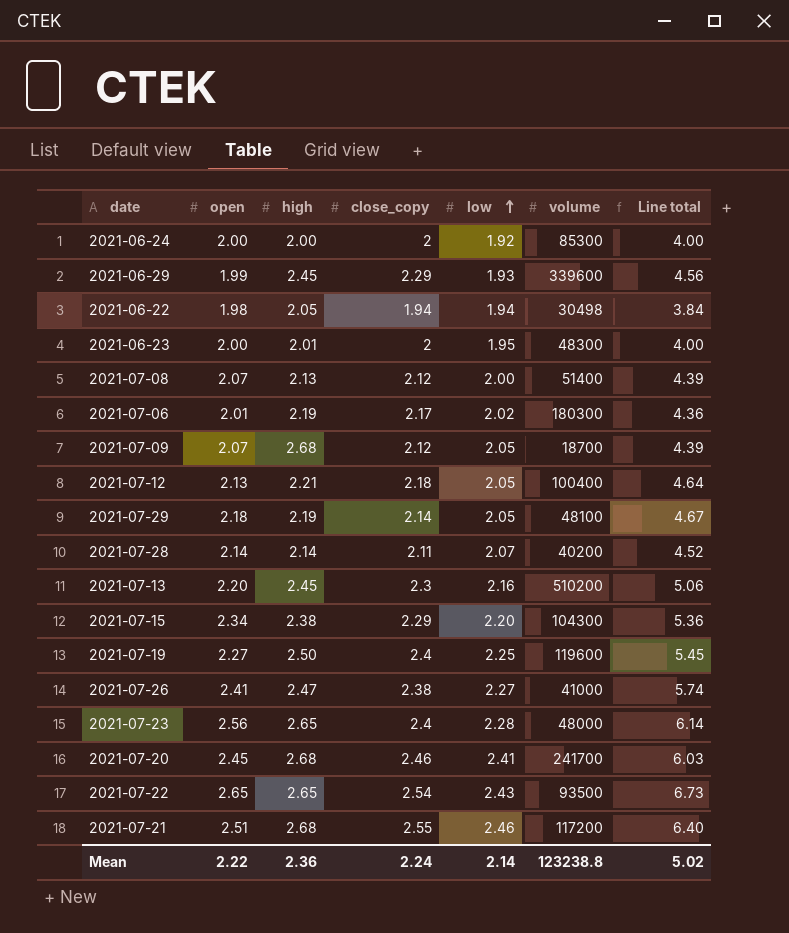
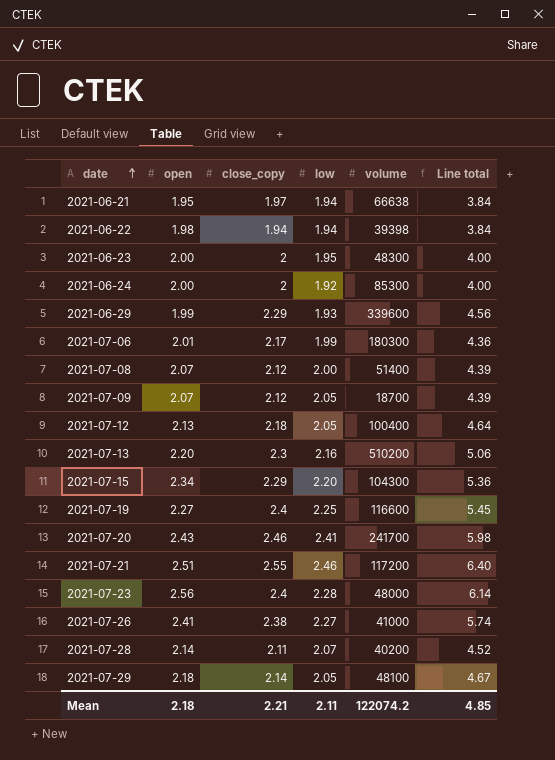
row order: low ascending -> date ascending
column high | position: 3 -> none
row 2021-07-22: 2.65 | 2.65 | 2.54 | 2.43 | 93500 | 6.73 -> none
row 2021-06-21: none -> 1.95 | 1.97 | 1.94 | 66638 | 3.84
2021-06-22 | volume: 30498 -> 39398
2021-07-06 | low: 2.02 -> 1.99
2021-07-19 | volume: 119600 -> 116600
2021-07-20 | open: 2.45 -> 2.43
2021-07-20 | Line total: 6.03 -> 5.98
Mean | open: 2.22 -> 2.18
Mean | close_copy: 2.24 -> 2.21
Mean | low: 2.14 -> 2.11
Mean | volume: 123238.8 -> 122074.2
Mean | Line total: 5.02 -> 4.85

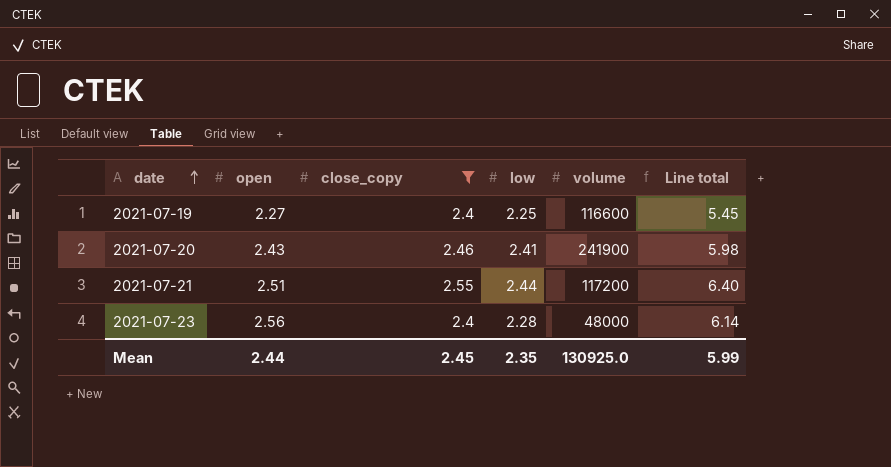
filter: none -> close_copy >= 2.4
2021-07-20 | volume: 241700 -> 241900
2021-07-21 | low: 2.46 -> 2.44
Mean | open: 2.18 -> 2.44
Mean | close_copy: 2.21 -> 2.45
Mean | low: 2.11 -> 2.35
Mean | volume: 122074.2 -> 130925.0
Mean | Line total: 4.85 -> 5.99

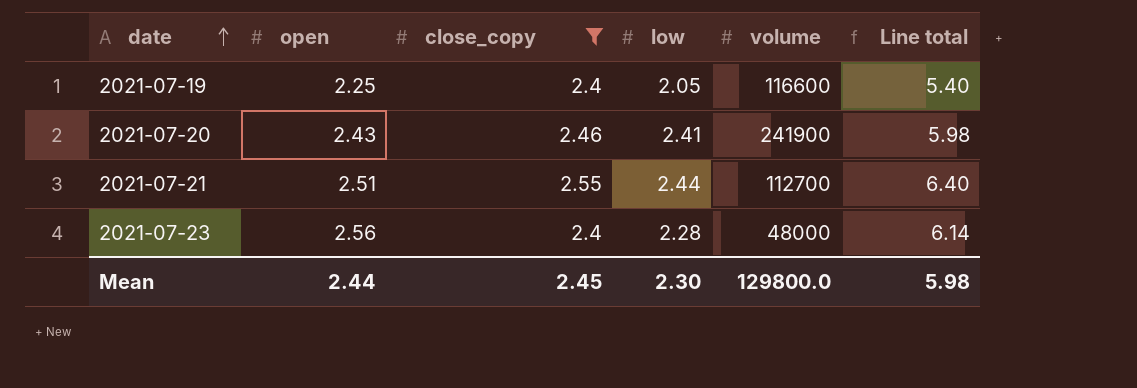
2021-07-19 | open: 2.27 -> 2.25
2021-07-19 | low: 2.25 -> 2.05
2021-07-19 | Line total: 5.45 -> 5.40
2021-07-21 | volume: 117200 -> 112700
Mean | low: 2.35 -> 2.30
Mean | volume: 130925.0 -> 129800.0
Mean | Line total: 5.99 -> 5.98

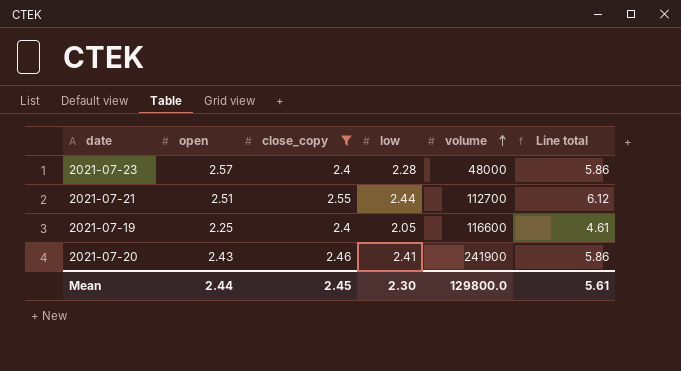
row order: date ascending -> volume ascending
column Line total | formula: [open] * [close_copy] -> [open] * [low]
2021-07-23 | open: 2.56 -> 2.57
Mean | Line total: 5.98 -> 5.61

